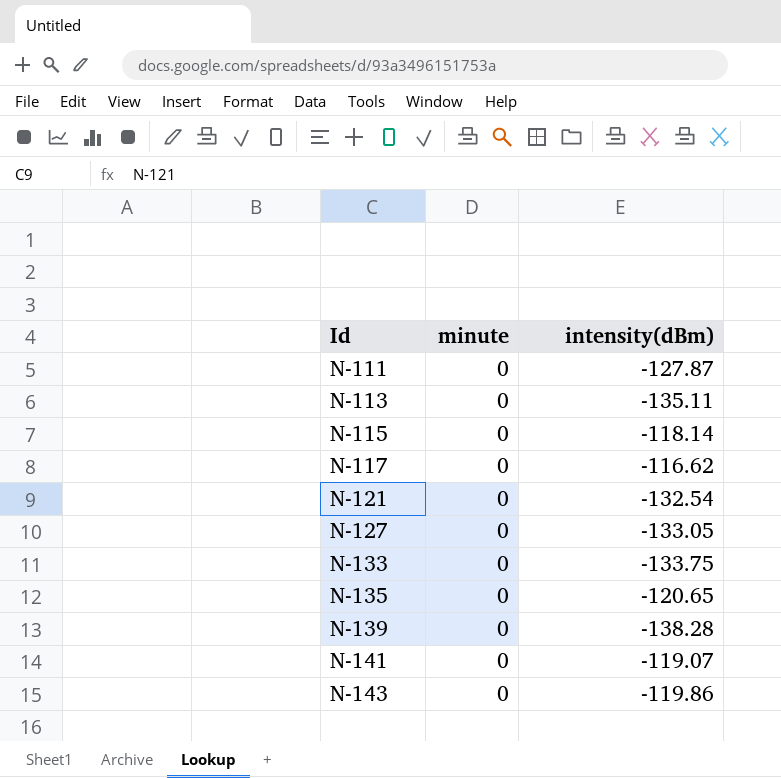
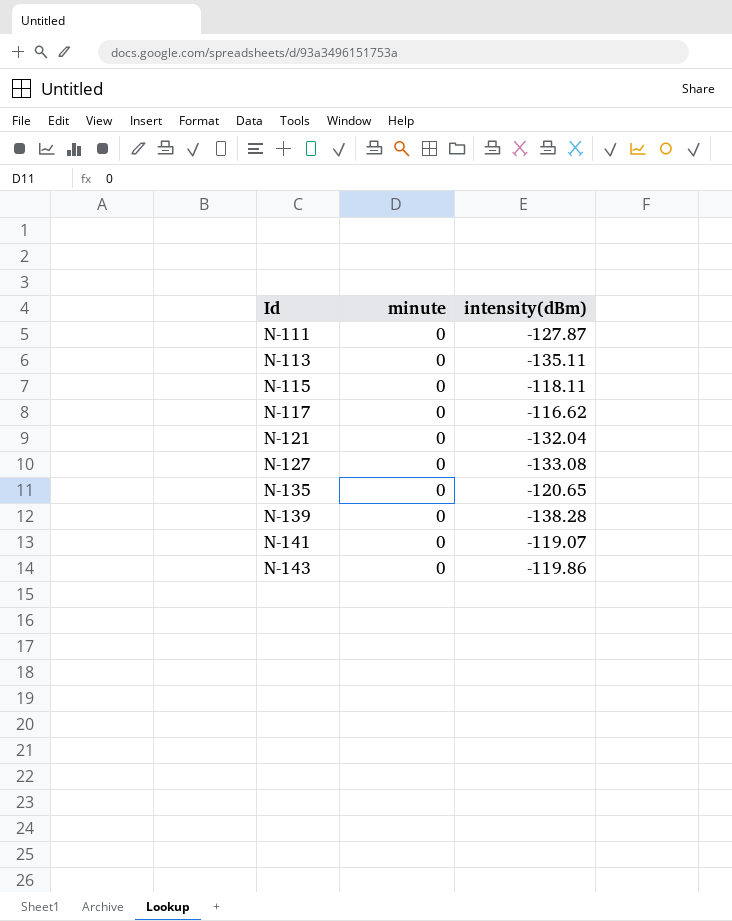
row N-133: 0 | -133.75 -> none
N-115 | intensity(dBm): -118.14 -> -118.11
N-121 | intensity(dBm): -132.54 -> -132.04
N-127 | intensity(dBm): -133.05 -> -133.08

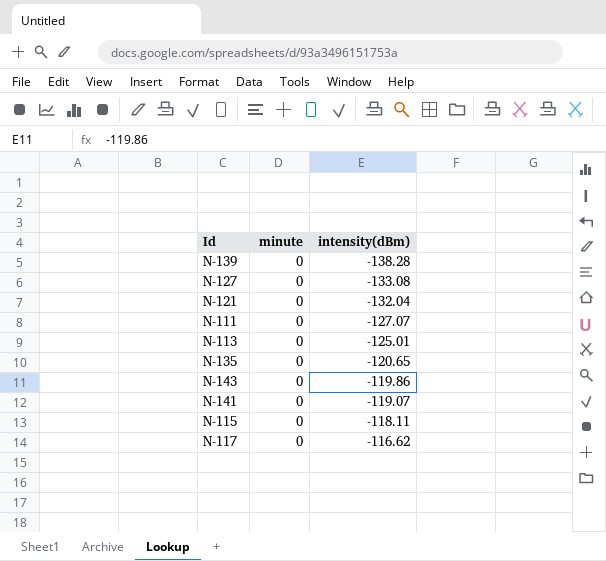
row order: Id ascending -> intensity(dBm) ascending
N-111 | intensity(dBm): -127.87 -> -127.07
N-113 | intensity(dBm): -135.11 -> -125.01

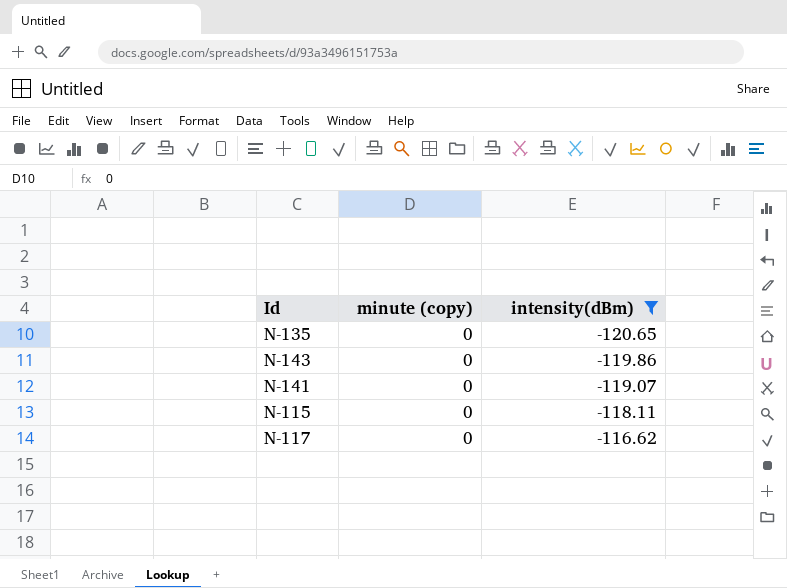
filter: none -> intensity(dBm) >= -120.65
column name: minute -> minute (copy)

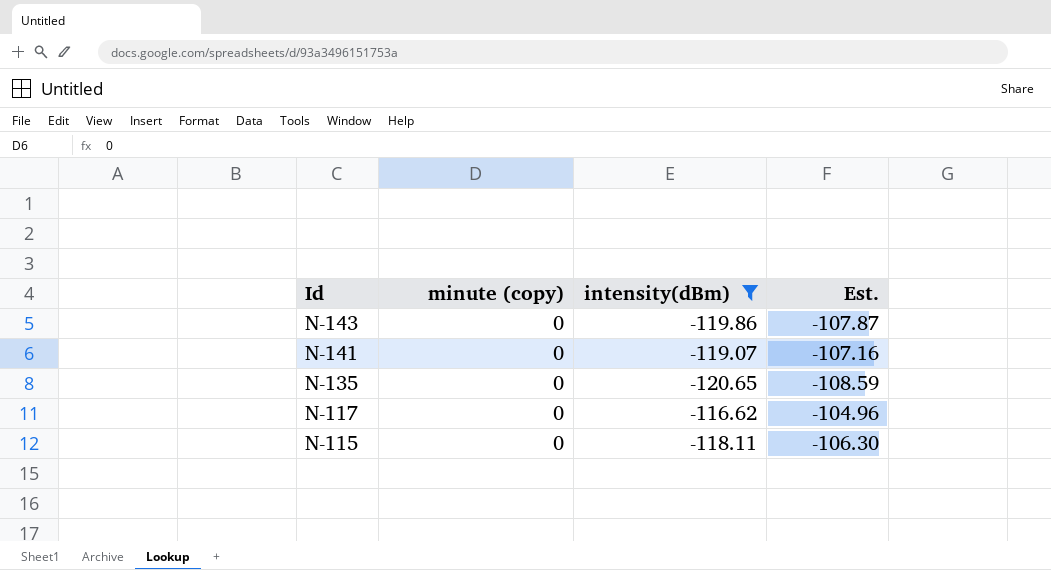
row order: intensity(dBm) ascending -> Id descending
column Est. | formula: none -> [intensity(dBm)] * 0.9

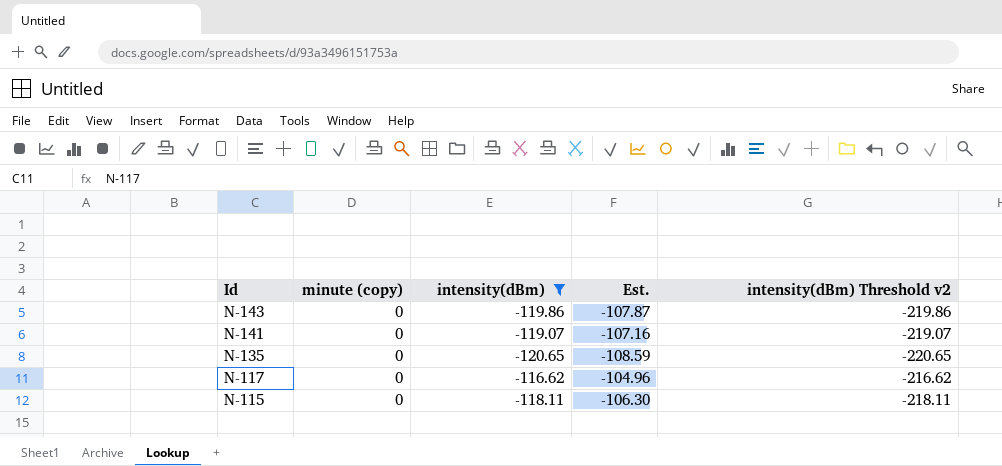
column intensity(dBm) Threshold v2 | formula: none -> [intensity(dBm)] - 100

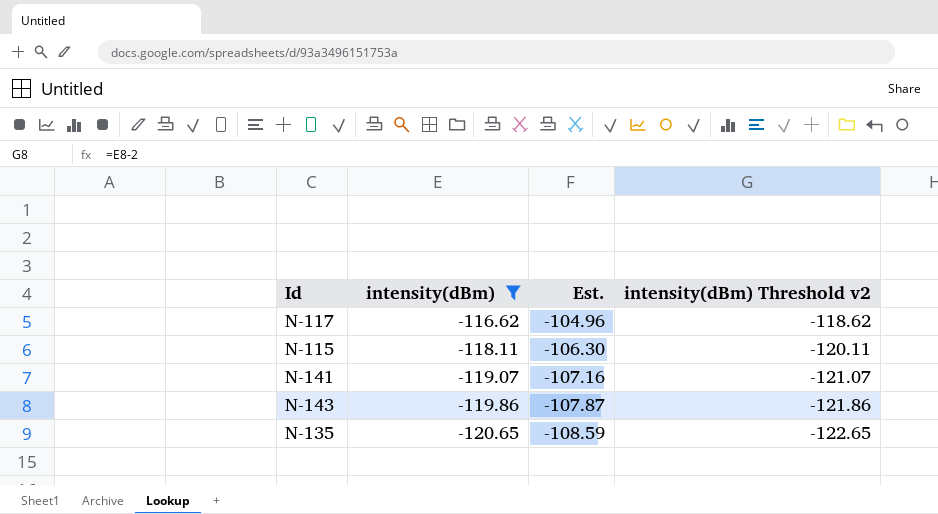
row order: Id descending -> intensity(dBm) descending
column minute (copy) | position: 2 -> none
column intensity(dBm) Threshold v2 | formula: [intensity(dBm)] - 100 -> [intensity(dBm)] - 2

